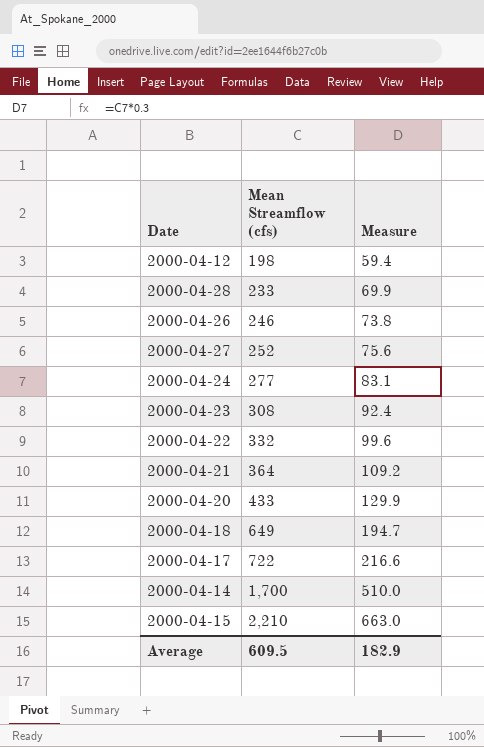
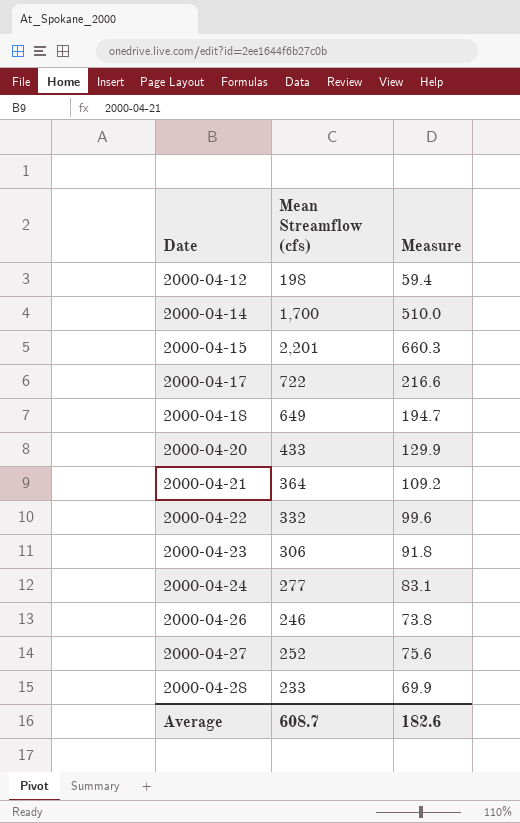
row order: Mean Streamflow (cfs) ascending -> Date ascending
2000-04-15 | Mean Streamflow (cfs): 2,210 -> 2,201
2000-04-15 | Measure: 663.0 -> 660.3
2000-04-23 | Mean Streamflow (cfs): 308 -> 306
2000-04-23 | Measure: 92.4 -> 91.8
Average | Mean Streamflow (cfs): 609.5 -> 608.7
Average | Measure: 182.9 -> 182.6

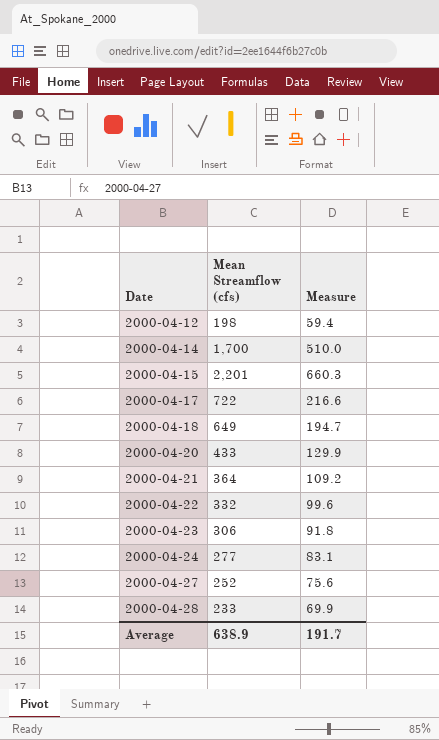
row 2000-04-26: 246 | 73.8 -> none
Average | Mean Streamflow (cfs): 608.7 -> 638.9
Average | Measure: 182.6 -> 191.7

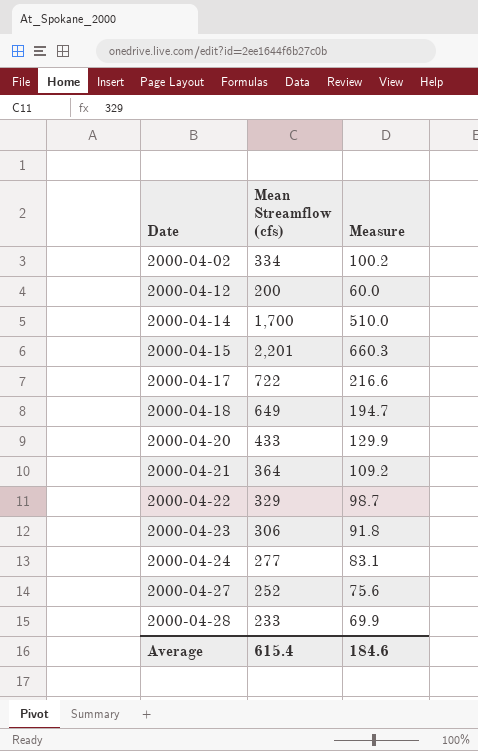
row 2000-04-02: none -> 334 | 100.2
2000-04-12 | Mean Streamflow (cfs): 198 -> 200
2000-04-12 | Measure: 59.4 -> 60.0
2000-04-22 | Mean Streamflow (cfs): 332 -> 329
2000-04-22 | Measure: 99.6 -> 98.7
Average | Mean Streamflow (cfs): 638.9 -> 615.4
Average | Measure: 191.7 -> 184.6

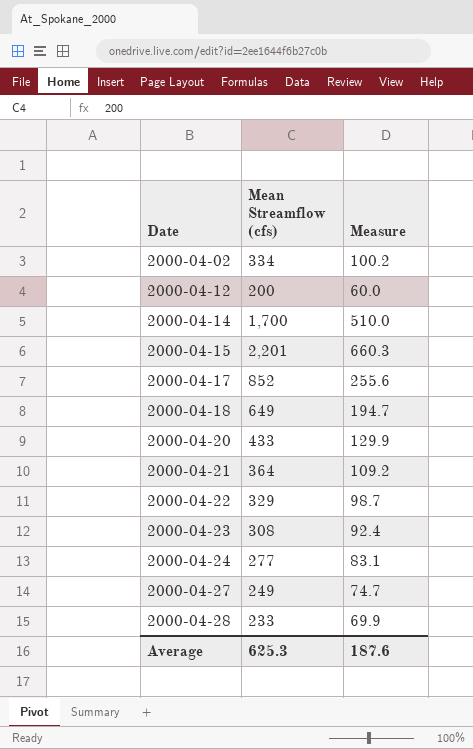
2000-04-17 | Mean Streamflow (cfs): 722 -> 852
2000-04-17 | Measure: 216.6 -> 255.6
2000-04-23 | Mean Streamflow (cfs): 306 -> 308
2000-04-23 | Measure: 91.8 -> 92.4
2000-04-27 | Mean Streamflow (cfs): 252 -> 249
2000-04-27 | Measure: 75.6 -> 74.7
Average | Mean Streamflow (cfs): 615.4 -> 625.3
Average | Measure: 184.6 -> 187.6

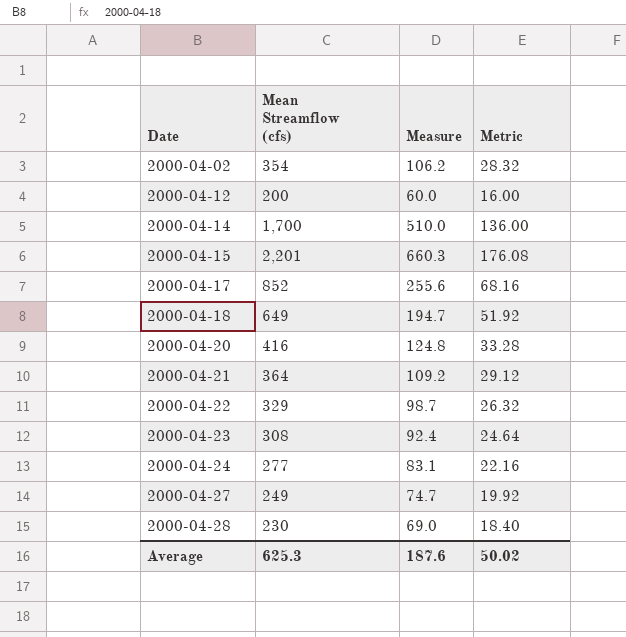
column Metric | formula: none -> [Mean Streamflow (cfs)] * 0.08
2000-04-02 | Mean Streamflow (cfs): 334 -> 354
2000-04-02 | Measure: 100.2 -> 106.2
2000-04-20 | Mean Streamflow (cfs): 433 -> 416
2000-04-20 | Measure: 129.9 -> 124.8
2000-04-28 | Mean Streamflow (cfs): 233 -> 230
2000-04-28 | Measure: 69.9 -> 69.0

